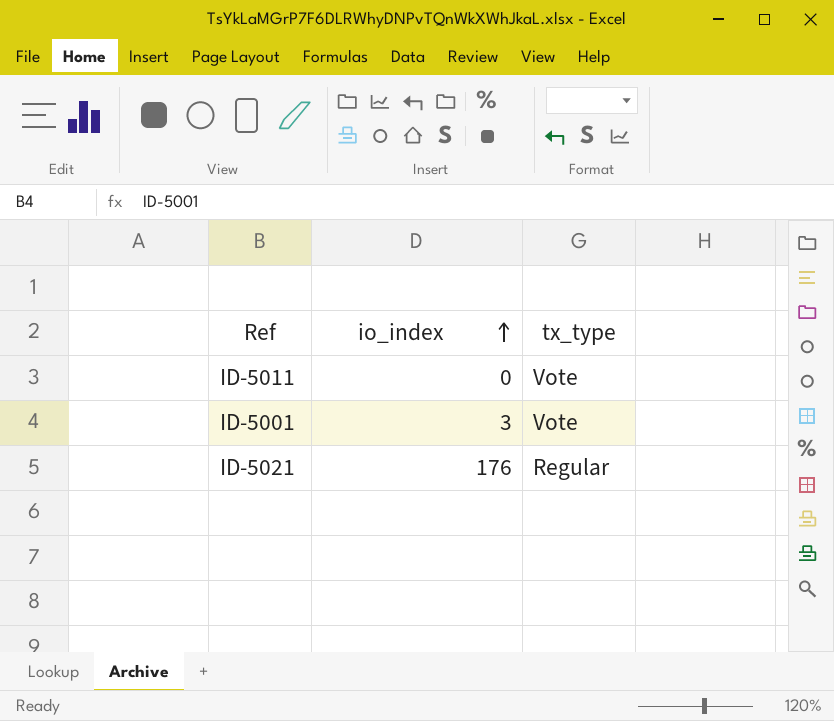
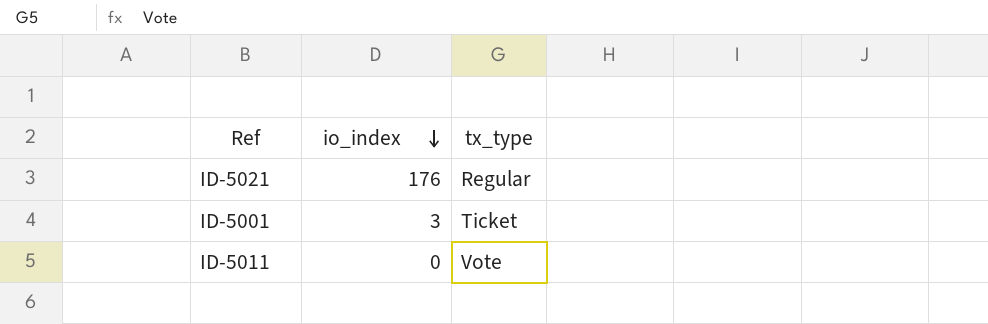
row order: io_index ascending -> io_index descending
ID-5001 | tx_type: Vote -> Ticket

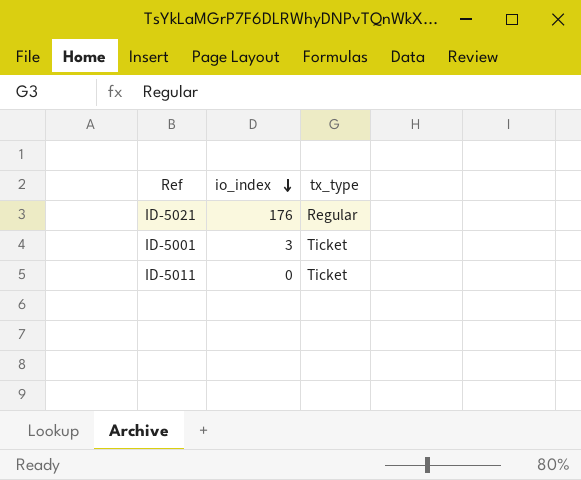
ID-5011 | tx_type: Vote -> Ticket

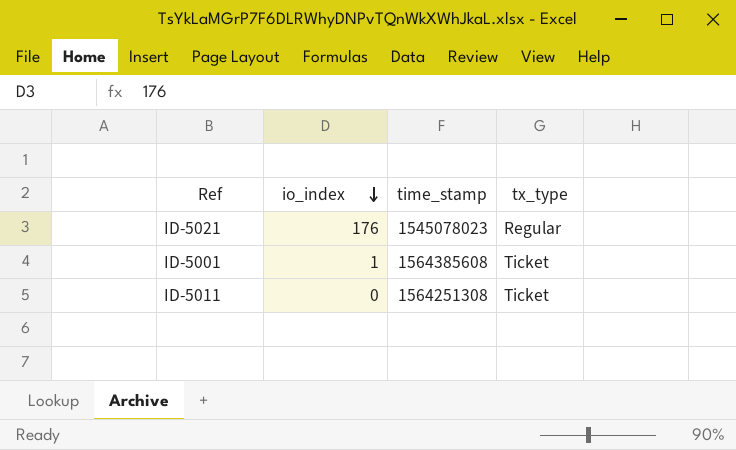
column time_stamp | position: none -> 3
ID-5001 | io_index: 3 -> 1

